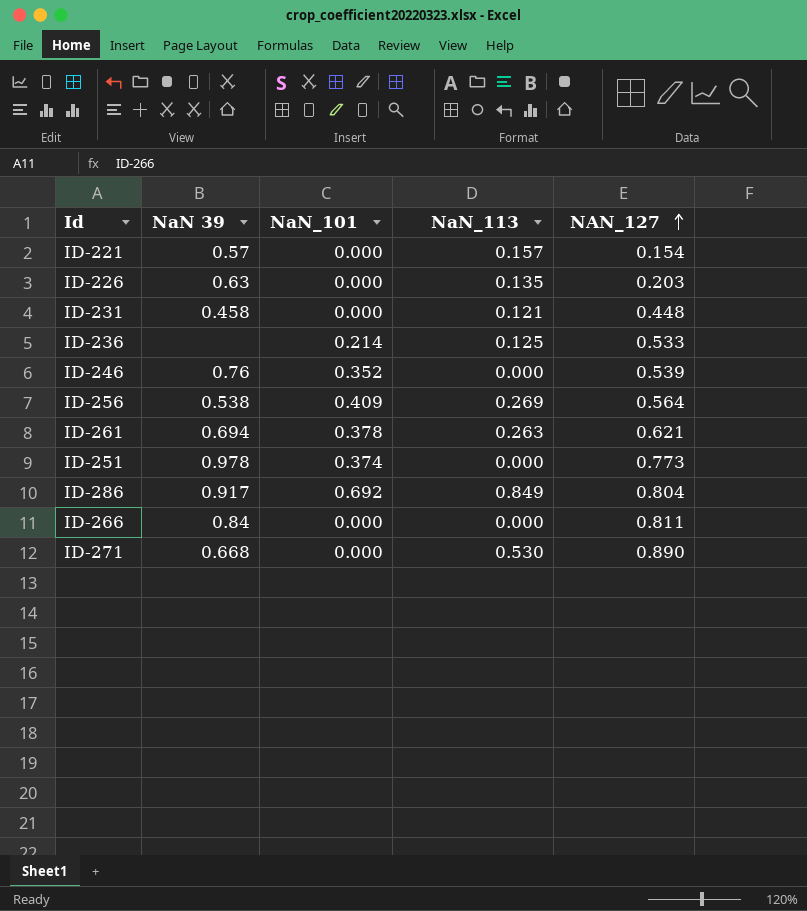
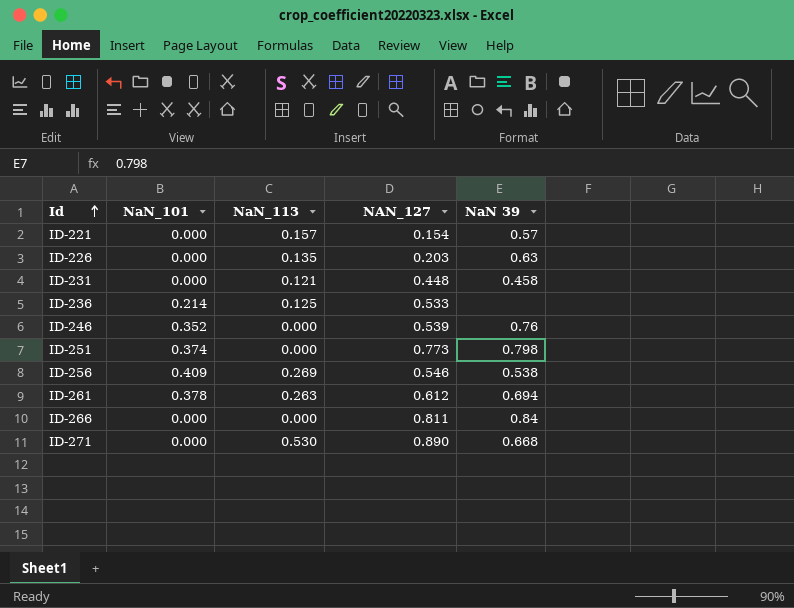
row order: NAN_127 ascending -> Id ascending
column NaN 39 | position: 2 -> 5
row ID-286: 0.917 | 0.692 | 0.849 | 0.804 -> none
ID-251 | NaN 39: 0.978 -> 0.798
ID-256 | NAN_127: 0.564 -> 0.546
ID-261 | NAN_127: 0.621 -> 0.612

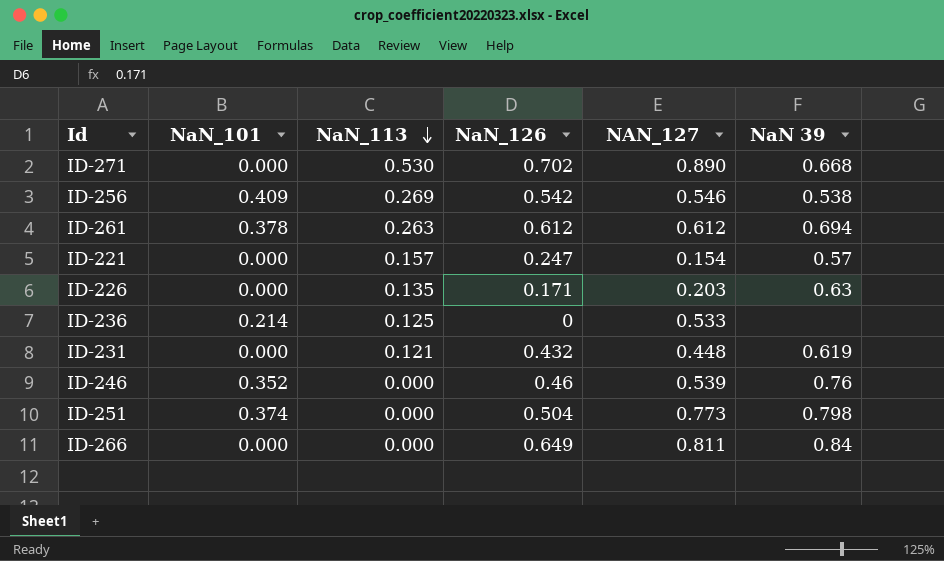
row order: Id ascending -> NaN_113 descending
column NaN_126 | position: none -> 4
ID-231 | NaN 39: 0.458 -> 0.619

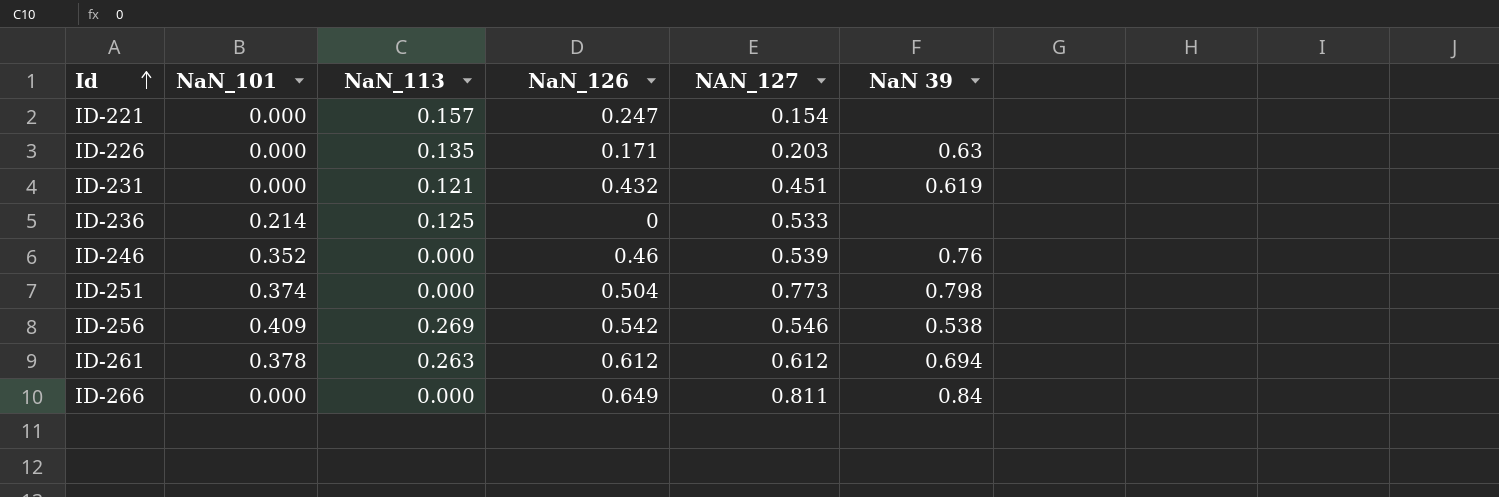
row order: NaN_113 descending -> Id ascending
row ID-271: 0.000 | 0.530 | 0.702 | 0.890 | 0.668 -> none
ID-221 | NaN 39: 0.57 -> none
ID-231 | NAN_127: 0.448 -> 0.451

